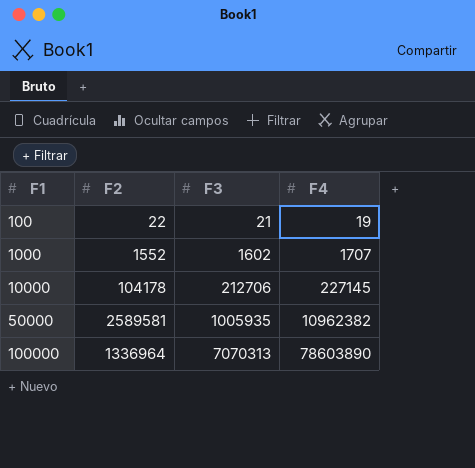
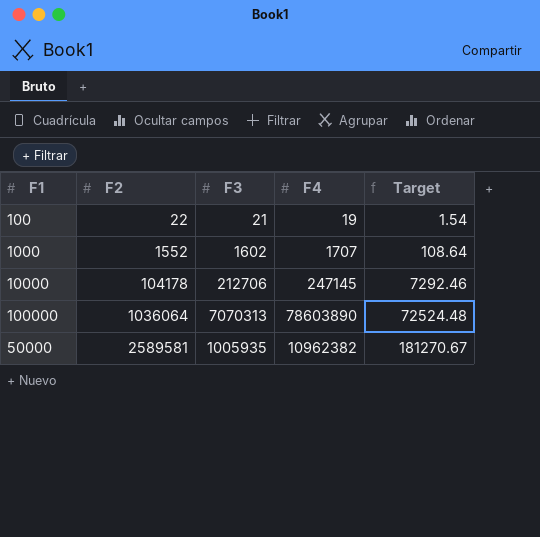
row order: F1 ascending -> F2 ascending
column Target | formula: none -> [F2] * 0.07
10000 | F4: 227145 -> 247145
100000 | F2: 1336964 -> 1036064

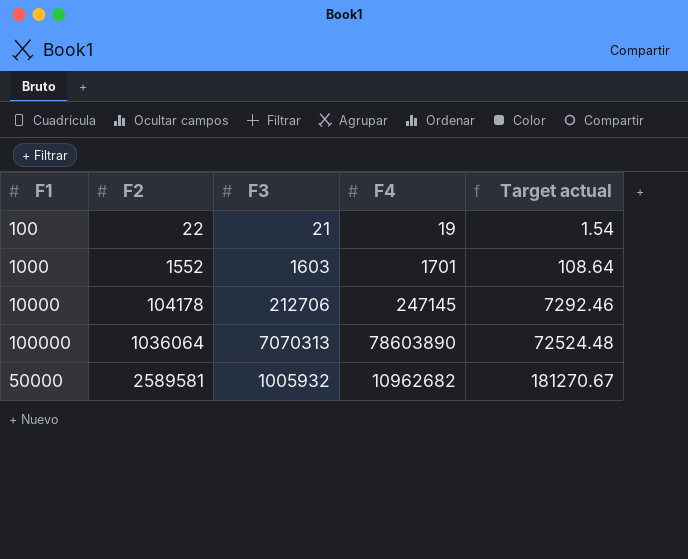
column name: Target -> Target actual
1000 | F3: 1602 -> 1603
1000 | F4: 1707 -> 1701
50000 | F3: 1005935 -> 1005932
50000 | F4: 10962382 -> 10962682

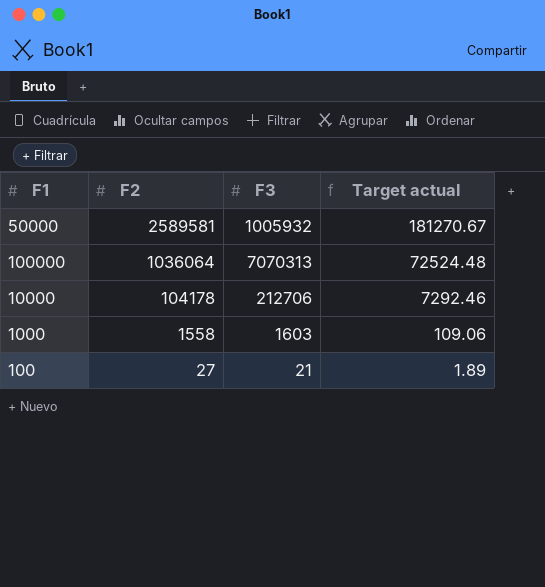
row order: F2 ascending -> F2 descending
column F4 | position: 4 -> none
1000 | F2: 1552 -> 1558
1000 | Target actual: 108.64 -> 109.06
100 | F2: 22 -> 27
100 | Target actual: 1.54 -> 1.89

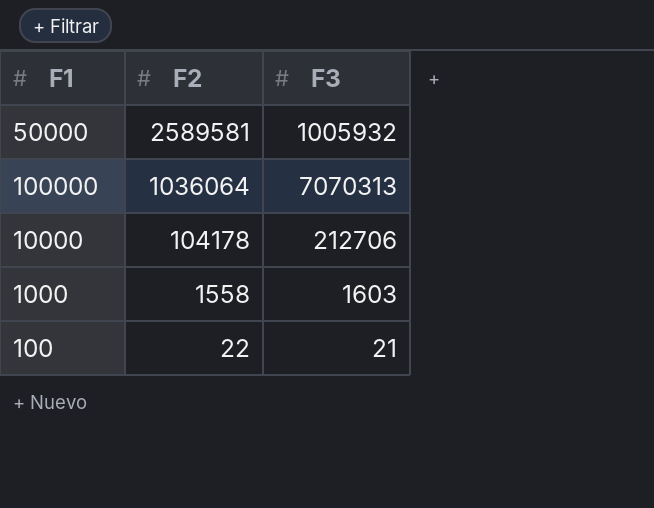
column Target actual | formula: [F2] * 0.07 -> none
100 | F2: 27 -> 22

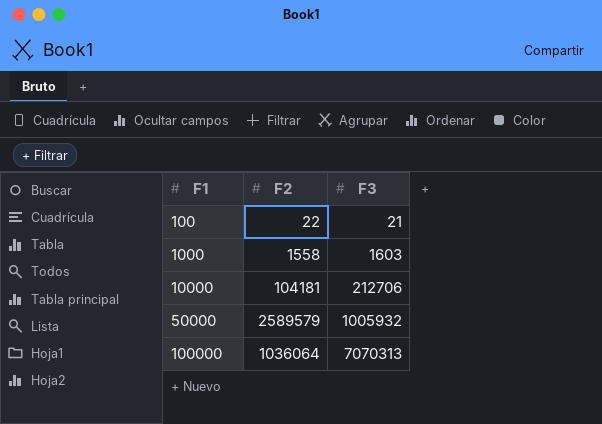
row order: F2 descending -> F1 ascending
10000 | F2: 104178 -> 104181
50000 | F2: 2589581 -> 2589579

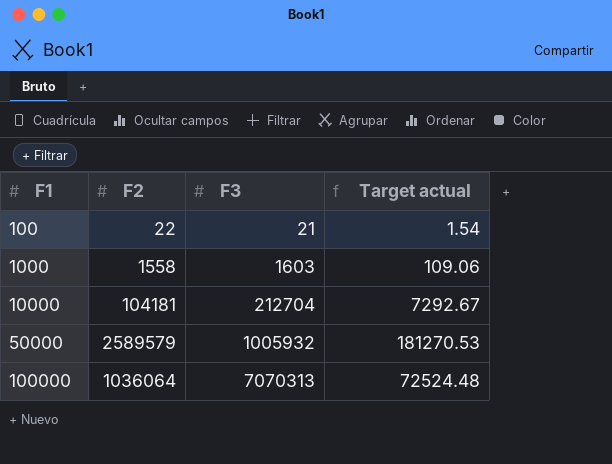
column Target actual | formula: none -> [F2] * 0.07
10000 | F3: 212706 -> 212704

